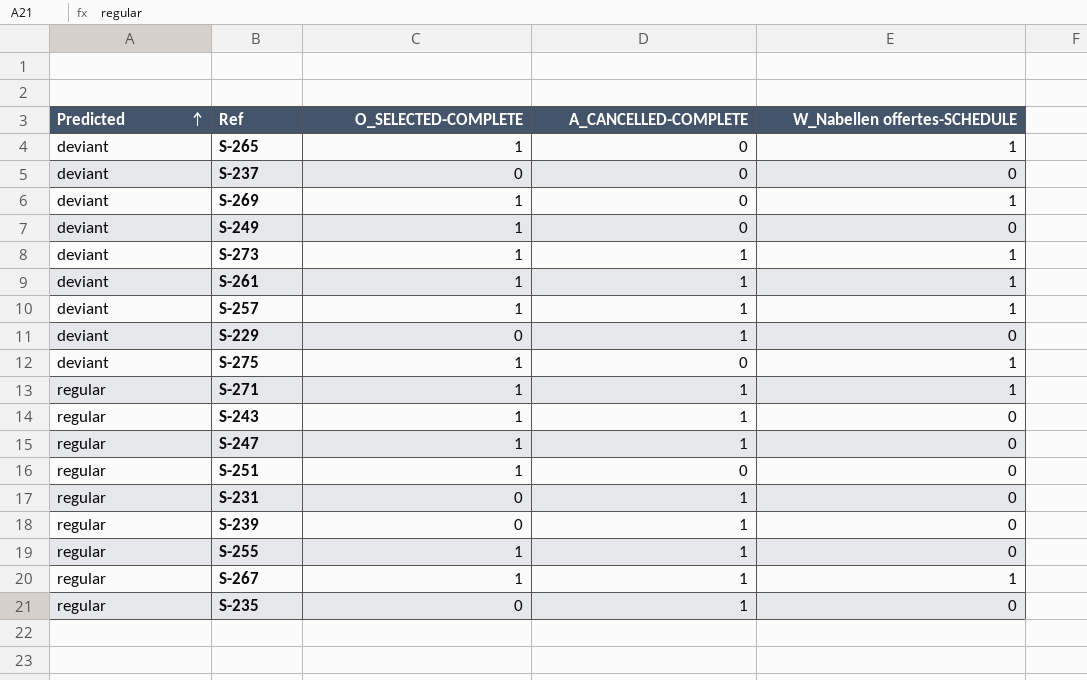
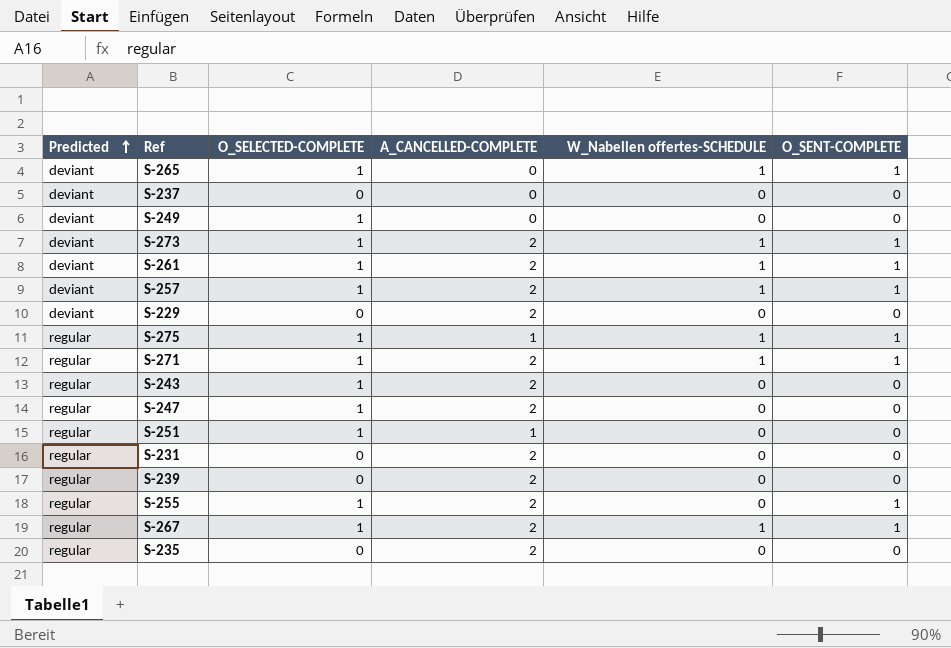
column O_SENT-COMPLETE | position: none -> 6
row S-269: deviant | 1 | 0 | 1 -> none
S-273 | A_CANCELLED-COMPLETE: 1 -> 2
S-261 | A_CANCELLED-COMPLETE: 1 -> 2
S-257 | A_CANCELLED-COMPLETE: 1 -> 2
S-229 | A_CANCELLED-COMPLETE: 1 -> 2
S-275 | Predicted: deviant -> regular
S-275 | A_CANCELLED-COMPLETE: 0 -> 1
S-271 | A_CANCELLED-COMPLETE: 1 -> 2
S-243 | A_CANCELLED-COMPLETE: 1 -> 2
S-247 | A_CANCELLED-COMPLETE: 1 -> 2
S-251 | A_CANCELLED-COMPLETE: 0 -> 1
S-231 | A_CANCELLED-COMPLETE: 1 -> 2
S-239 | A_CANCELLED-COMPLETE: 1 -> 2
S-255 | A_CANCELLED-COMPLETE: 1 -> 2
S-267 | A_CANCELLED-COMPLETE: 1 -> 2
S-235 | A_CANCELLED-COMPLETE: 1 -> 2

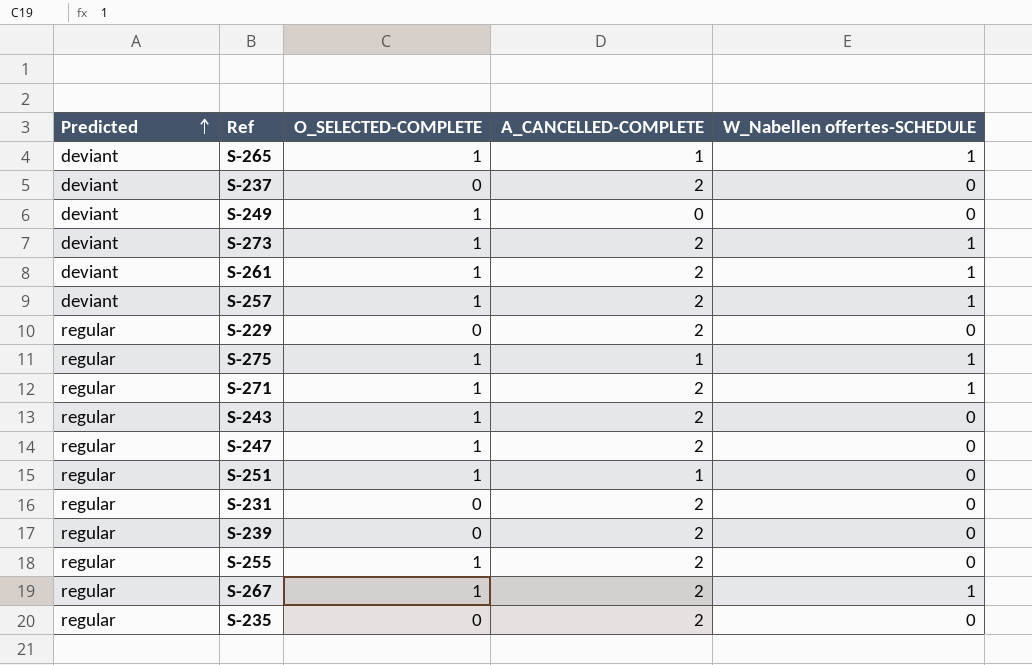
column O_SENT-COMPLETE | position: 6 -> none
S-265 | A_CANCELLED-COMPLETE: 0 -> 1
S-237 | A_CANCELLED-COMPLETE: 0 -> 2
S-229 | Predicted: deviant -> regular

